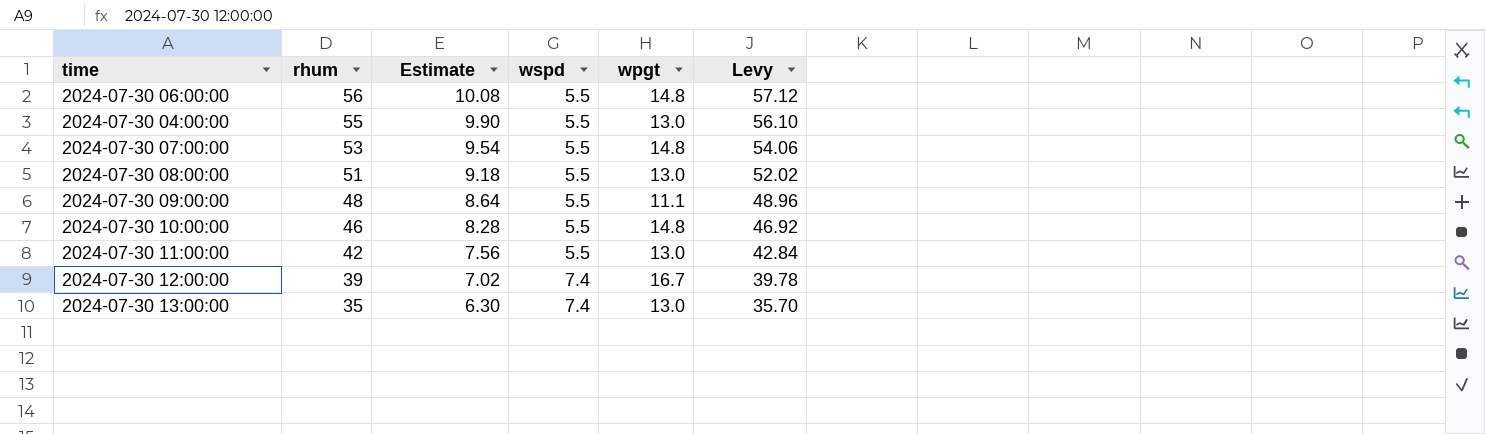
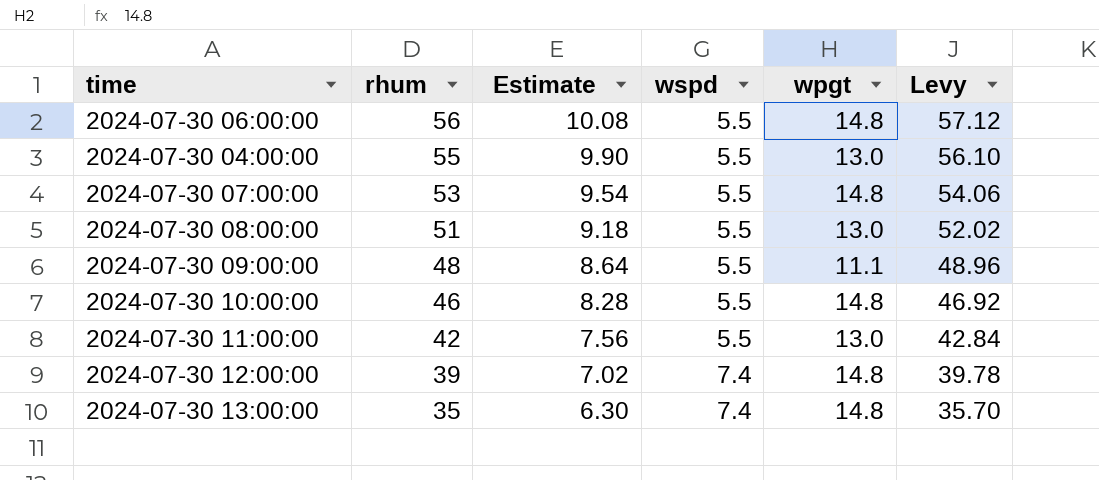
2024-07-30 12:00:00 | wpgt: 16.7 -> 14.8
2024-07-30 13:00:00 | wpgt: 13.0 -> 14.8

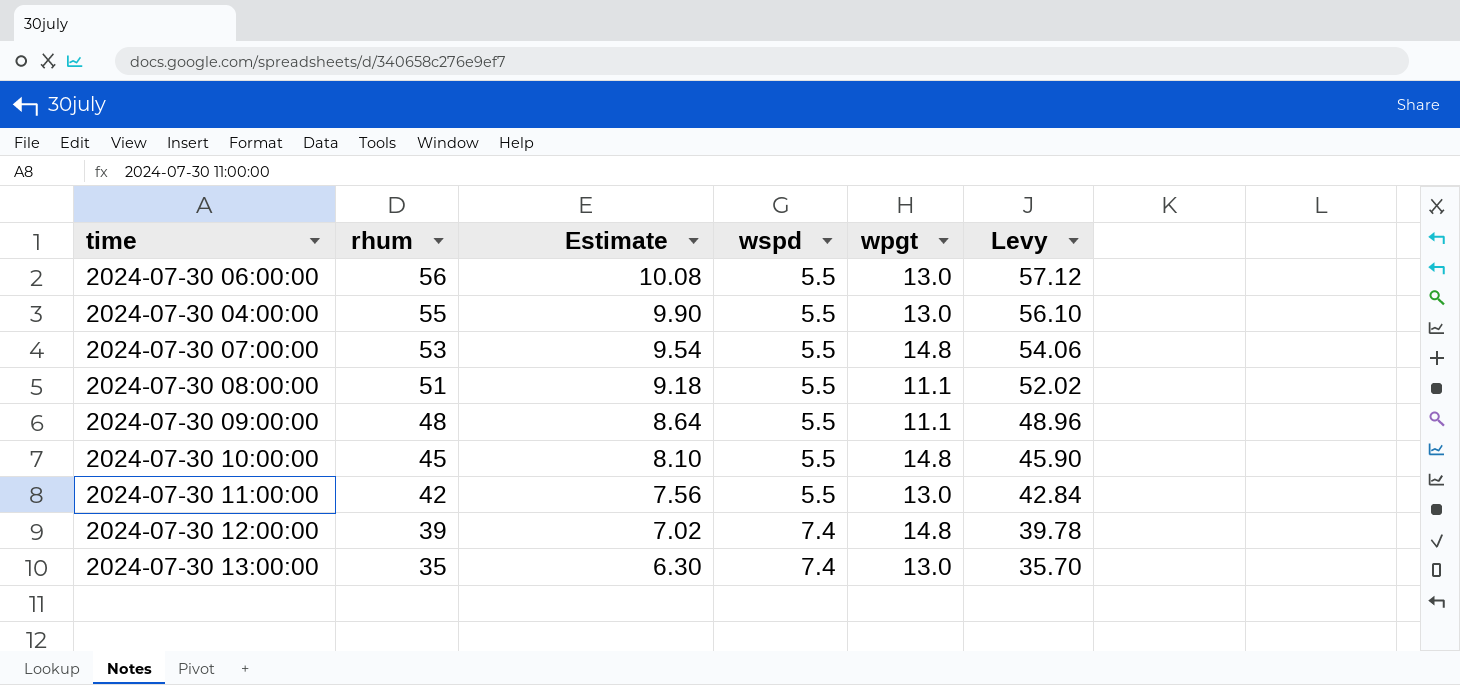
2024-07-30 06:00:00 | wpgt: 14.8 -> 13.0
2024-07-30 08:00:00 | wpgt: 13.0 -> 11.1
2024-07-30 10:00:00 | rhum: 46 -> 45
2024-07-30 10:00:00 | Estimate: 8.28 -> 8.10
2024-07-30 10:00:00 | Levy: 46.92 -> 45.90
2024-07-30 13:00:00 | wpgt: 14.8 -> 13.0

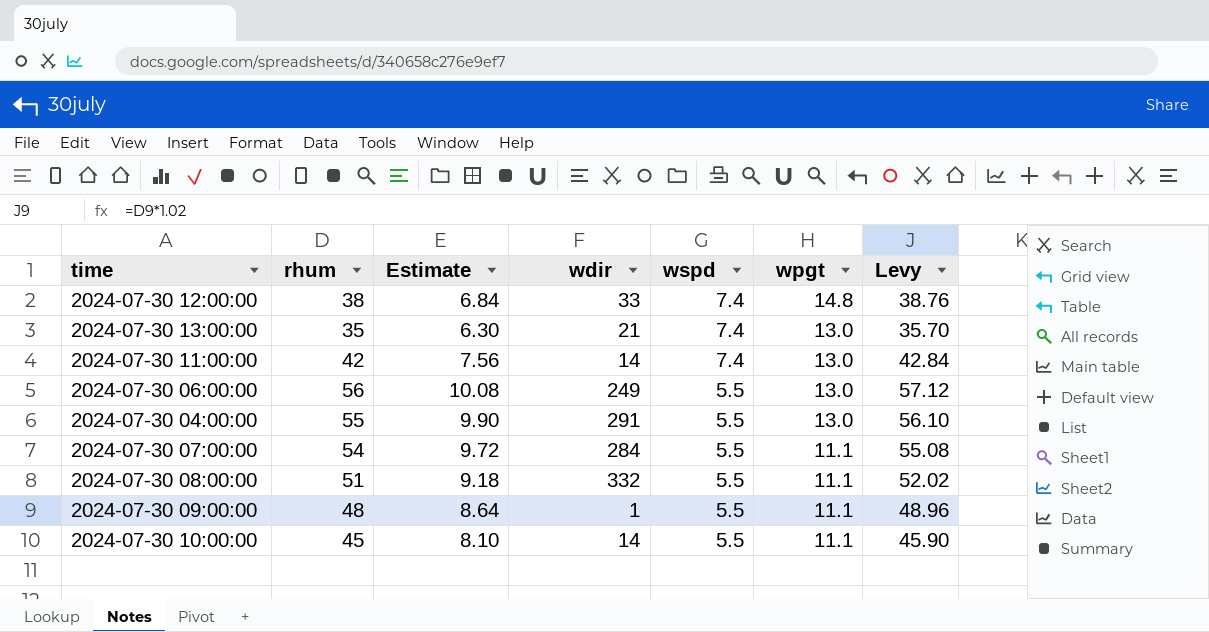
row order: rhum descending -> wspd descending
column wdir | position: none -> 4
2024-07-30 12:00:00 | rhum: 39 -> 38
2024-07-30 12:00:00 | Estimate: 7.02 -> 6.84
2024-07-30 12:00:00 | Levy: 39.78 -> 38.76
2024-07-30 11:00:00 | wspd: 5.5 -> 7.4
2024-07-30 07:00:00 | rhum: 53 -> 54
2024-07-30 07:00:00 | Estimate: 9.54 -> 9.72
2024-07-30 07:00:00 | wpgt: 14.8 -> 11.1
2024-07-30 07:00:00 | Levy: 54.06 -> 55.08
2024-07-30 10:00:00 | wpgt: 14.8 -> 11.1

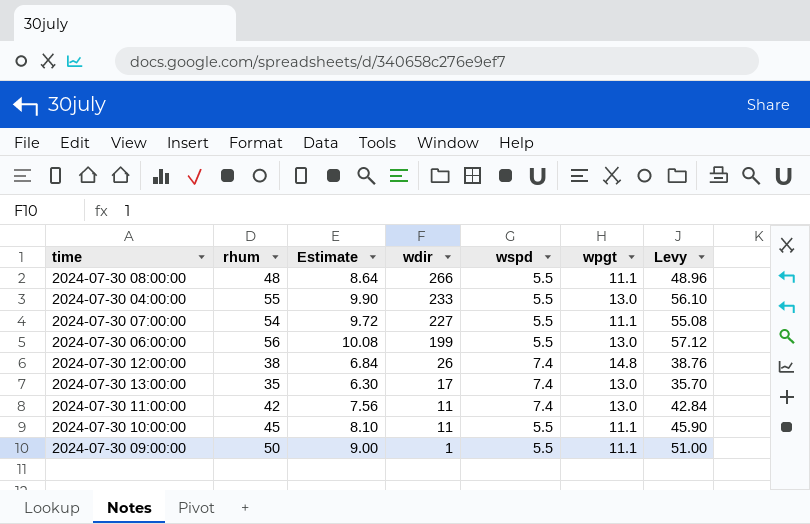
row order: wspd descending -> wdir descending
2024-07-30 08:00:00 | rhum: 51 -> 48
2024-07-30 08:00:00 | Estimate: 9.18 -> 8.64
2024-07-30 08:00:00 | wdir: 332 -> 266
2024-07-30 08:00:00 | Levy: 52.02 -> 48.96
2024-07-30 04:00:00 | wdir: 291 -> 233
2024-07-30 07:00:00 | wdir: 284 -> 227
2024-07-30 06:00:00 | wdir: 249 -> 199
2024-07-30 12:00:00 | wdir: 33 -> 26
2024-07-30 13:00:00 | wdir: 21 -> 17
2024-07-30 11:00:00 | wdir: 14 -> 11
2024-07-30 10:00:00 | wdir: 14 -> 11
2024-07-30 09:00:00 | rhum: 48 -> 50
2024-07-30 09:00:00 | Estimate: 8.64 -> 9.00
2024-07-30 09:00:00 | Levy: 48.96 -> 51.00

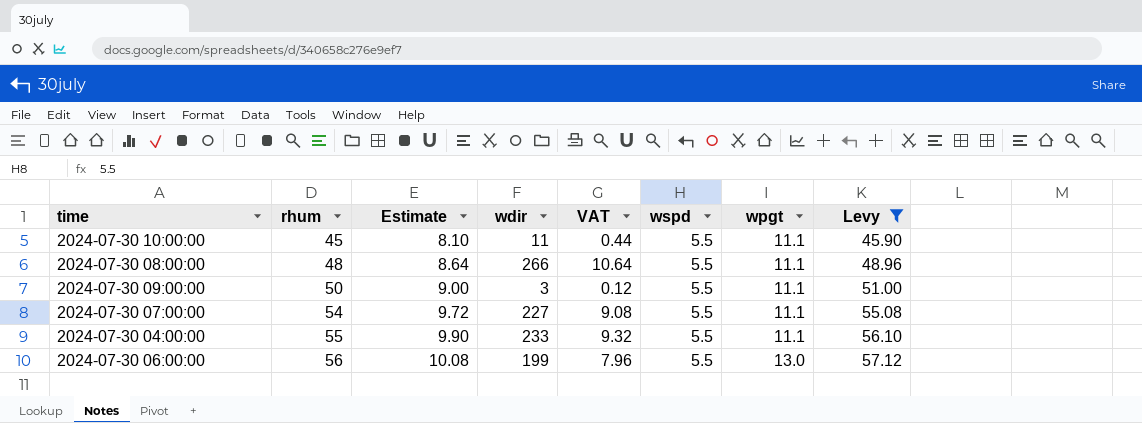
filter: none -> Levy >= 45.90
row order: wdir descending -> rhum ascending
column VAT | formula: none -> [wdir] * 0.04
2024-07-30 09:00:00 | wdir: 1 -> 3
2024-07-30 04:00:00 | wpgt: 13.0 -> 11.1

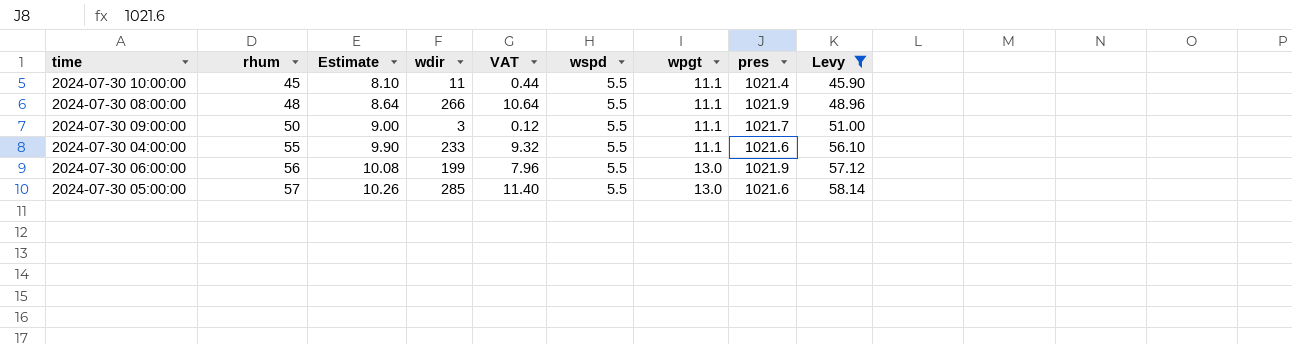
column pres | position: none -> 8
row 2024-07-30 07:00:00: 54 | 9.72 | 227 | 9.08 | 5.5 | 11.1 | 55.08 -> none
row 2024-07-30 05:00:00: none -> 57 | 10.26 | 285 | 11.40 | 5.5 | 13.0 | 1021.6 | 58.14

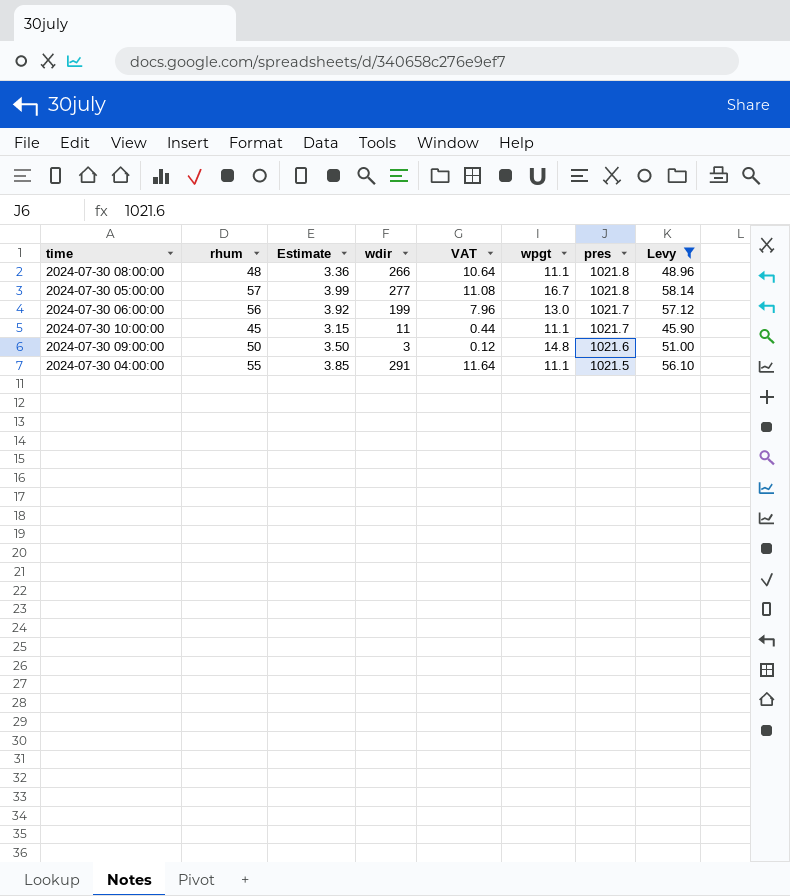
row order: rhum ascending -> pres descending
column wspd | position: 6 -> none
column Estimate | formula: [rhum] * 0.18 -> [rhum] * 0.07
2024-07-30 08:00:00 | pres: 1021.9 -> 1021.8
2024-07-30 05:00:00 | wdir: 285 -> 277
2024-07-30 05:00:00 | VAT: 11.40 -> 11.08
2024-07-30 05:00:00 | wpgt: 13.0 -> 16.7
2024-07-30 05:00:00 | pres: 1021.6 -> 1021.8
2024-07-30 06:00:00 | pres: 1021.9 -> 1021.7
2024-07-30 10:00:00 | pres: 1021.4 -> 1021.7
2024-07-30 09:00:00 | wpgt: 11.1 -> 14.8
2024-07-30 09:00:00 | pres: 1021.7 -> 1021.6
2024-07-30 04:00:00 | wdir: 233 -> 291
2024-07-30 04:00:00 | VAT: 9.32 -> 11.64
2024-07-30 04:00:00 | pres: 1021.6 -> 1021.5

